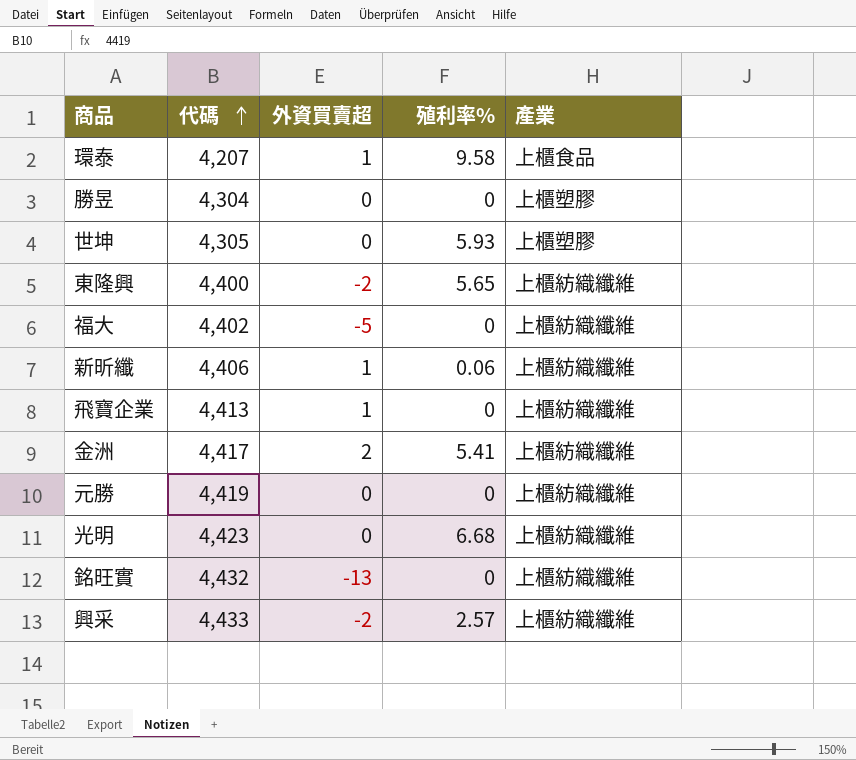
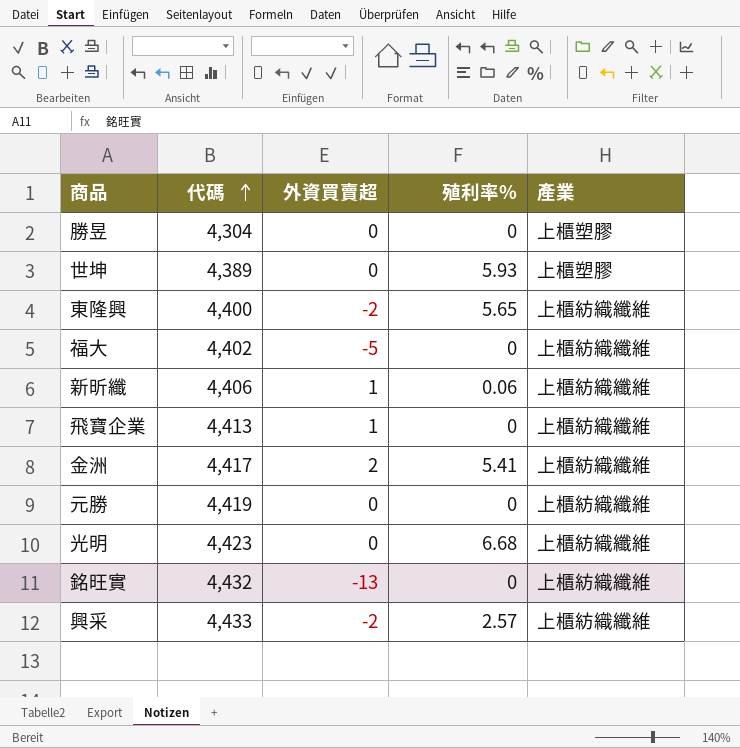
row 環泰: 4,207 | 1 | 9.58 | 上櫃食品 -> none
世坤 | 代碼: 4,305 -> 4,389

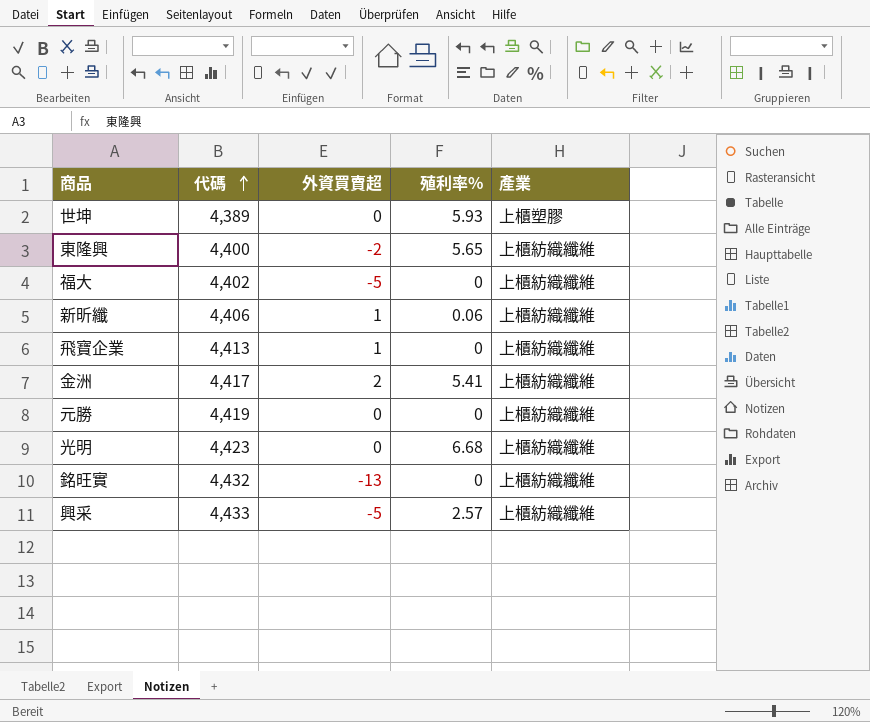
row 勝昱: 4,304 | 0 | 0 | 上櫃塑膠 -> none
興采 | 外資買賣超: -2 -> -5

